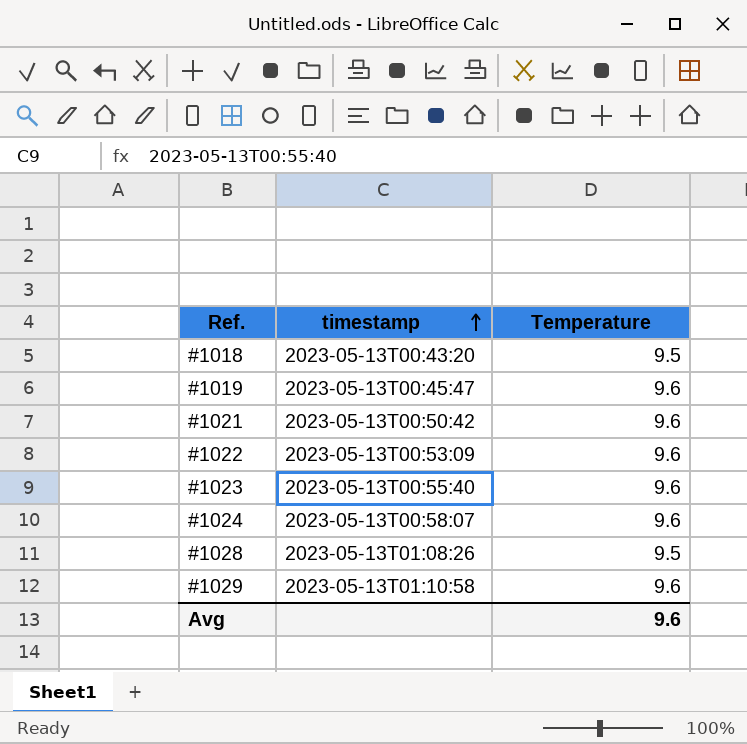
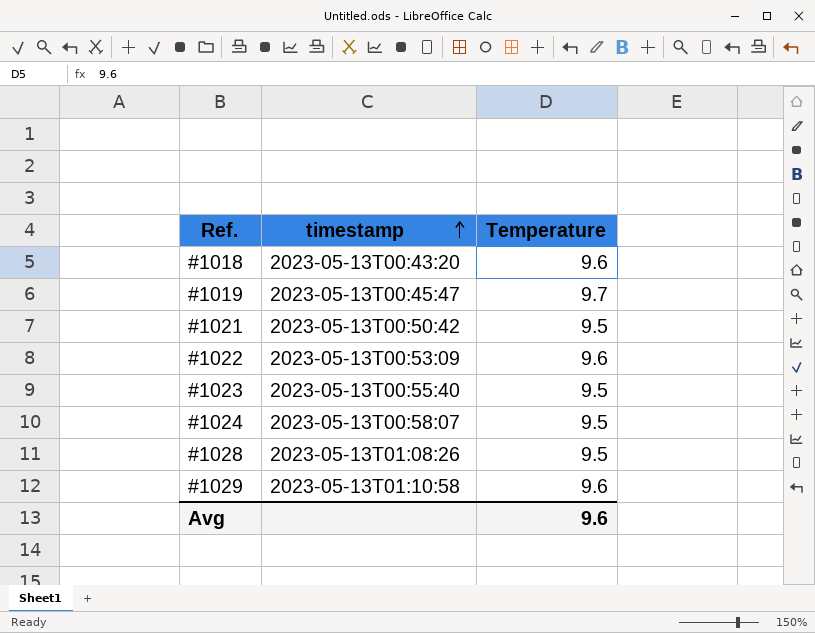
#1018 | Temperature: 9.5 -> 9.6
#1019 | Temperature: 9.6 -> 9.7
#1021 | Temperature: 9.6 -> 9.5
#1023 | Temperature: 9.6 -> 9.5
#1024 | Temperature: 9.6 -> 9.5

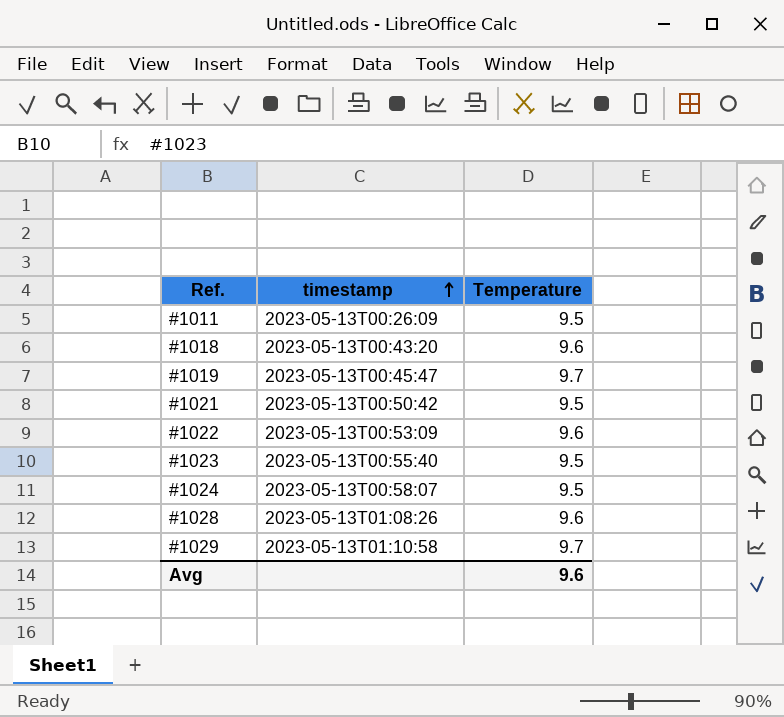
row #1011: none -> 2023-05-13T00:26:09 | 9.5
#1028 | Temperature: 9.5 -> 9.6
#1029 | Temperature: 9.6 -> 9.7

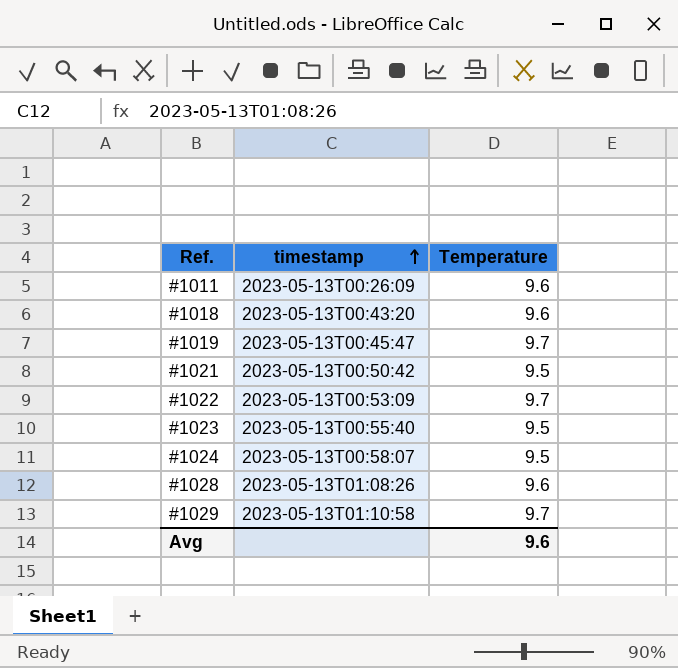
#1011 | Temperature: 9.5 -> 9.6
#1022 | Temperature: 9.6 -> 9.7

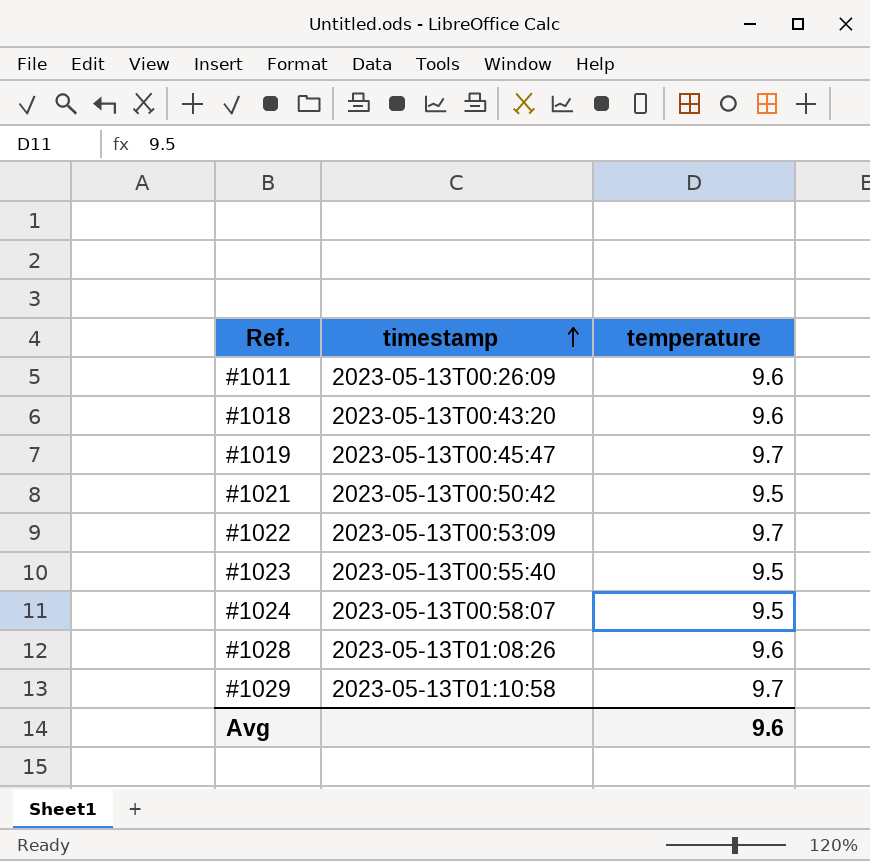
column name: Temperature -> temperature

